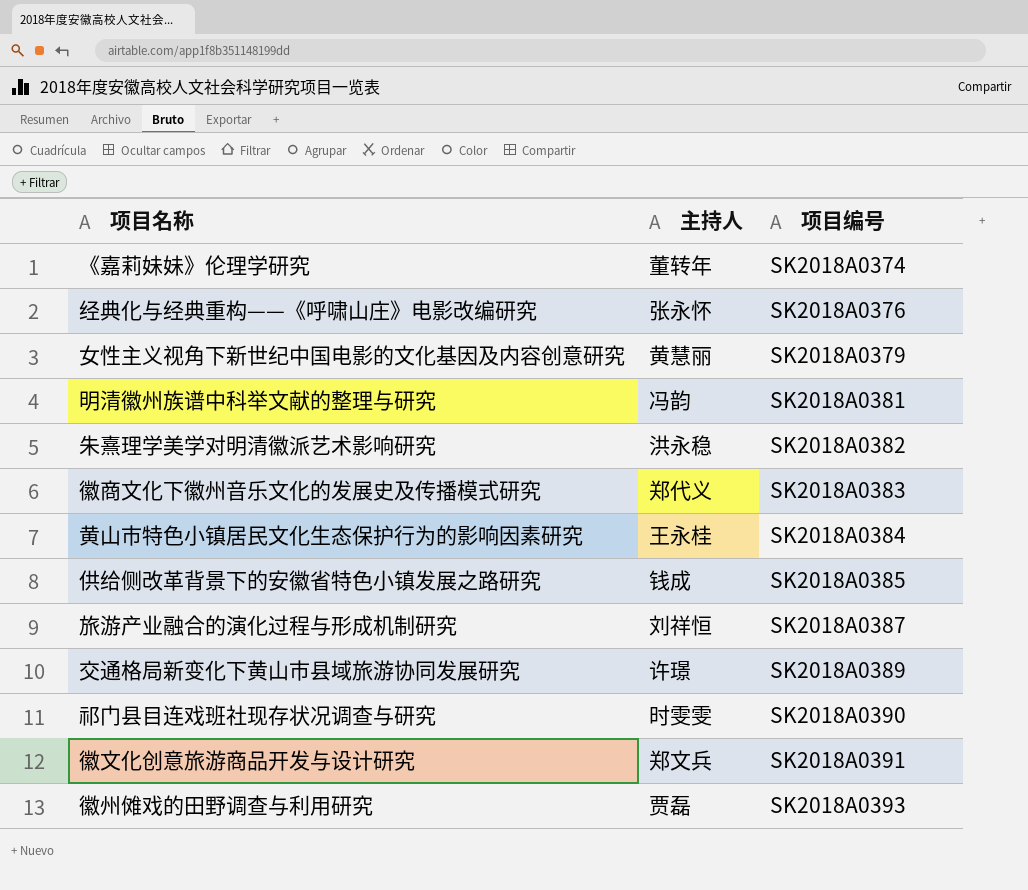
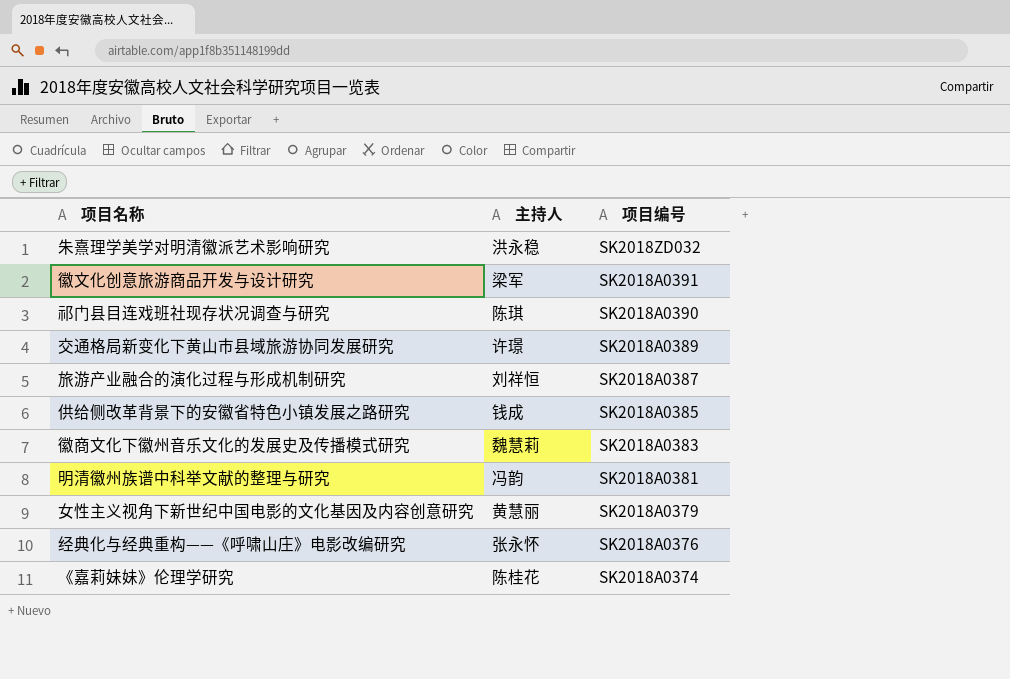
row order: 项目编号 ascending -> 项目编号 descending
row 黄山市特色小镇居民文化生态保护行为的影响因素研究: 王永桂 | SK2018A0384 -> none
row 徽州傩戏的田野调查与利用研究: 贾磊 | SK2018A0393 -> none
朱熹理学美学对明清徽派艺术影响研究 | 项目编号: SK2018A0382 -> SK2018ZD032
徽文化创意旅游商品开发与设计研究 | 主持人: 郑文兵 -> 梁军
祁门县目连戏班社现存状况调查与研究 | 主持人: 时雯雯 -> 陈琪
徽商文化下徽州音乐文化的发展史及传播模式研究 | 主持人: 郑代义 -> 魏慧莉
《嘉莉妹妹》伦理学研究 | 主持人: 董转年 -> 陈桂花

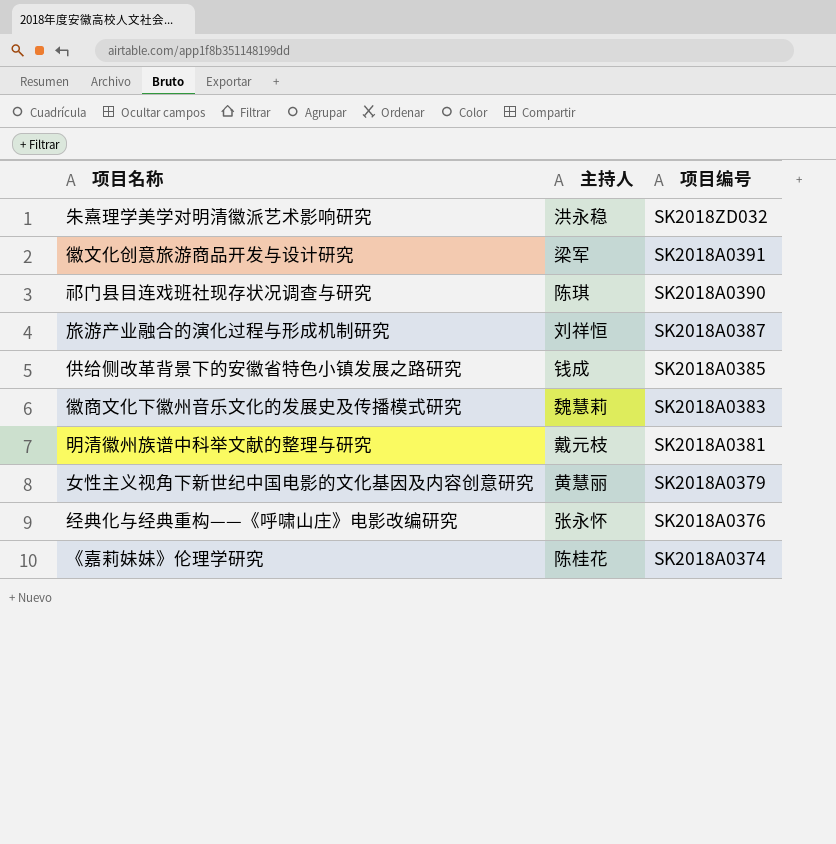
row 交通格局新变化下黄山市县域旅游协同发展研究: 许璟 | SK2018A0389 -> none
明清徽州族谱中科举文献的整理与研究 | 主持人: 冯韵 -> 戴元枝

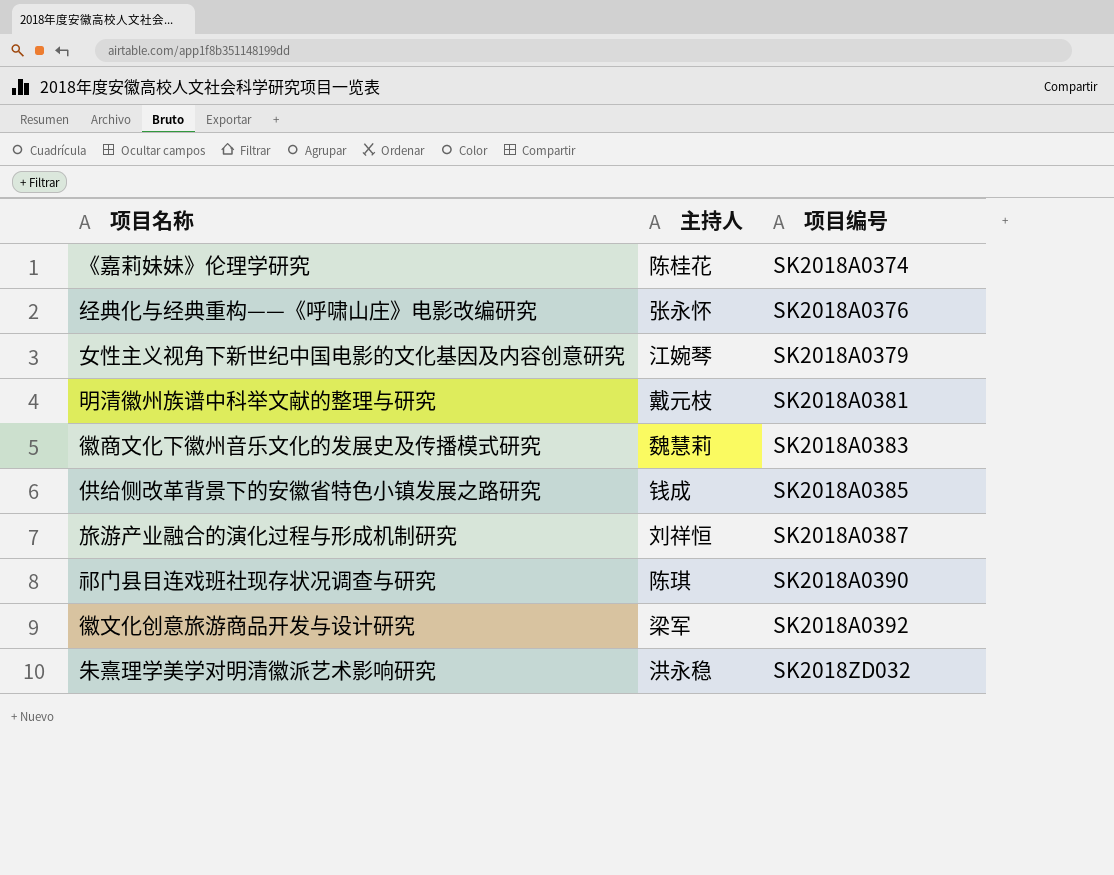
row order: 项目编号 descending -> 项目编号 ascending
女性主义视角下新世纪中国电影的文化基因及内容创意研究 | 主持人: 黄慧丽 -> 江婉琴
徽文化创意旅游商品开发与设计研究 | 项目编号: SK2018A0391 -> SK2018A0392

